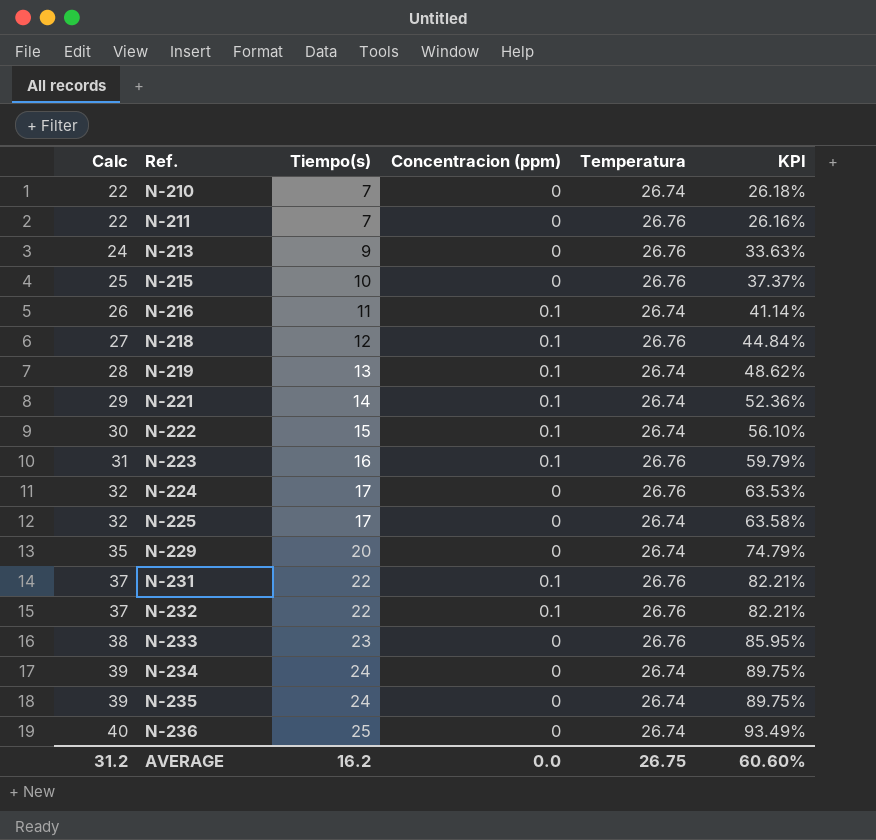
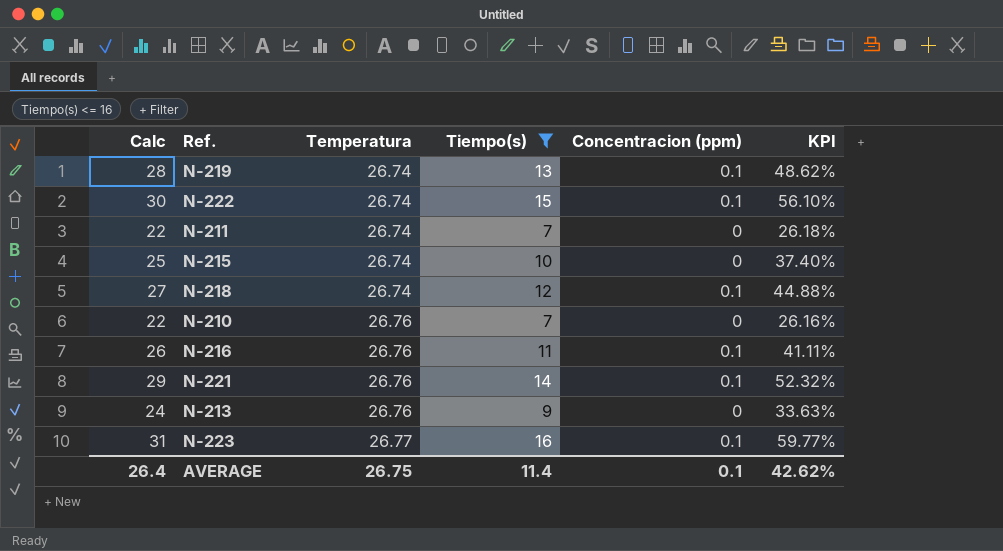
filter: none -> Tiempo(s) <= 16
row order: Calc ascending -> Temperatura ascending
column Temperatura | position: 5 -> 3
N-211 | Temperatura: 26.76 -> 26.74
N-211 | KPI: 26.16% -> 26.18%
N-215 | Temperatura: 26.76 -> 26.74
N-215 | KPI: 37.37% -> 37.40%
N-218 | Temperatura: 26.76 -> 26.74
N-218 | KPI: 44.84% -> 44.88%
N-210 | Temperatura: 26.74 -> 26.76
N-210 | KPI: 26.18% -> 26.16%
N-216 | Temperatura: 26.74 -> 26.76
N-216 | KPI: 41.14% -> 41.11%
N-221 | Temperatura: 26.74 -> 26.76
N-221 | KPI: 52.36% -> 52.32%
N-223 | Temperatura: 26.76 -> 26.77
N-223 | KPI: 59.79% -> 59.77%
AVERAGE | Calc: 31.2 -> 26.4
AVERAGE | Tiempo(s): 16.2 -> 11.4
AVERAGE | Concentracion (ppm): 0.0 -> 0.1
AVERAGE | KPI: 60.60% -> 42.62%

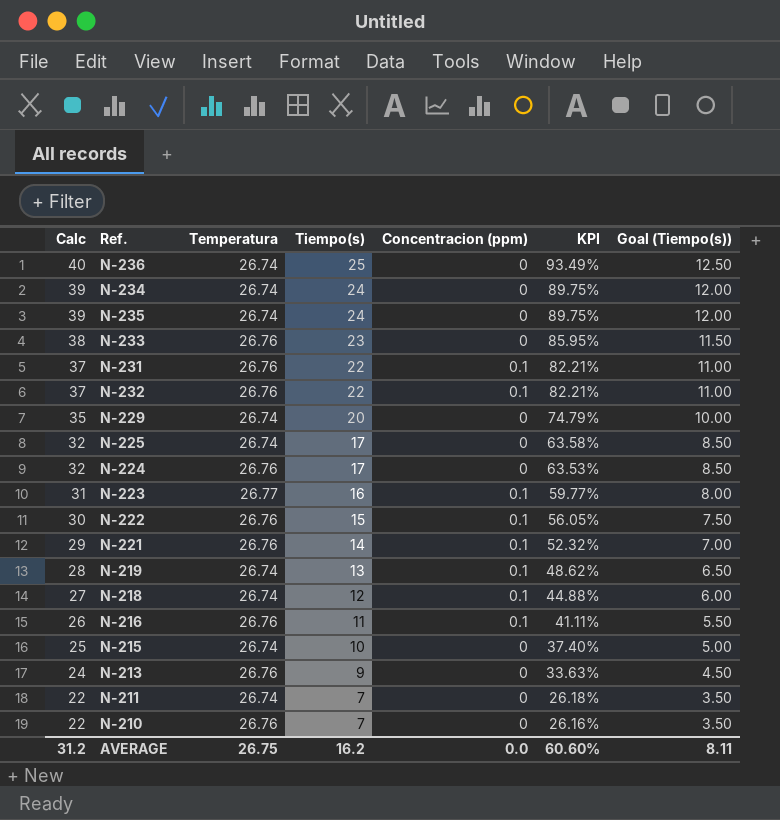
filter: Tiempo(s) <= 16 -> none
row order: Temperatura ascending -> Calc descending
column Goal (Tiempo(s)) | formula: none -> [Tiempo(s)] * 0.5
N-222 | Temperatura: 26.74 -> 26.76
N-222 | KPI: 56.10% -> 56.05%
AVERAGE | Calc: 26.4 -> 31.2
AVERAGE | Tiempo(s): 11.4 -> 16.2
AVERAGE | Concentracion (ppm): 0.1 -> 0.0
AVERAGE | KPI: 42.62% -> 60.60%

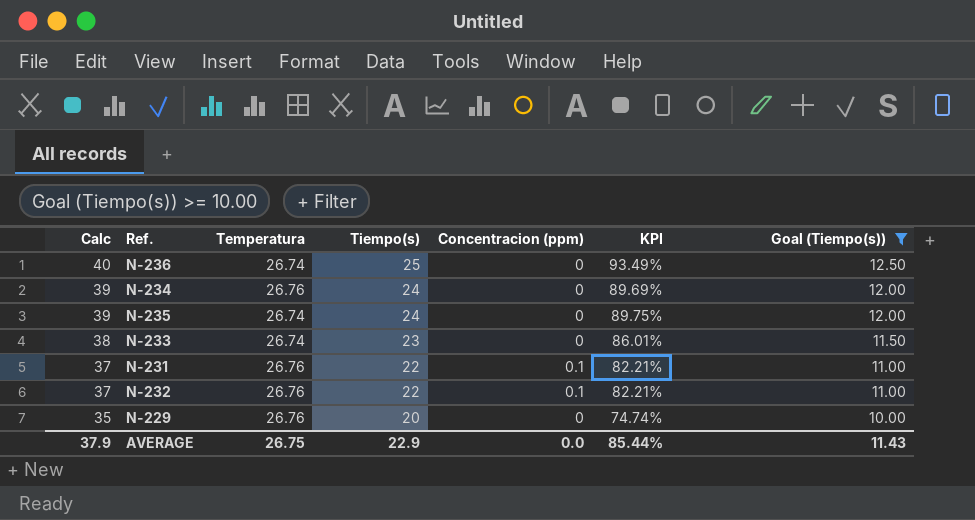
filter: none -> Goal (Tiempo(s)) >= 10.00
N-234 | Temperatura: 26.74 -> 26.76
N-234 | KPI: 89.75% -> 89.69%
N-233 | Temperatura: 26.76 -> 26.74
N-233 | KPI: 85.95% -> 86.01%
N-229 | Temperatura: 26.74 -> 26.76
N-229 | KPI: 74.79% -> 74.74%
AVERAGE | Calc: 31.2 -> 37.9
AVERAGE | Tiempo(s): 16.2 -> 22.9
AVERAGE | KPI: 60.60% -> 85.44%
AVERAGE | Goal (Tiempo(s)): 8.11 -> 11.43

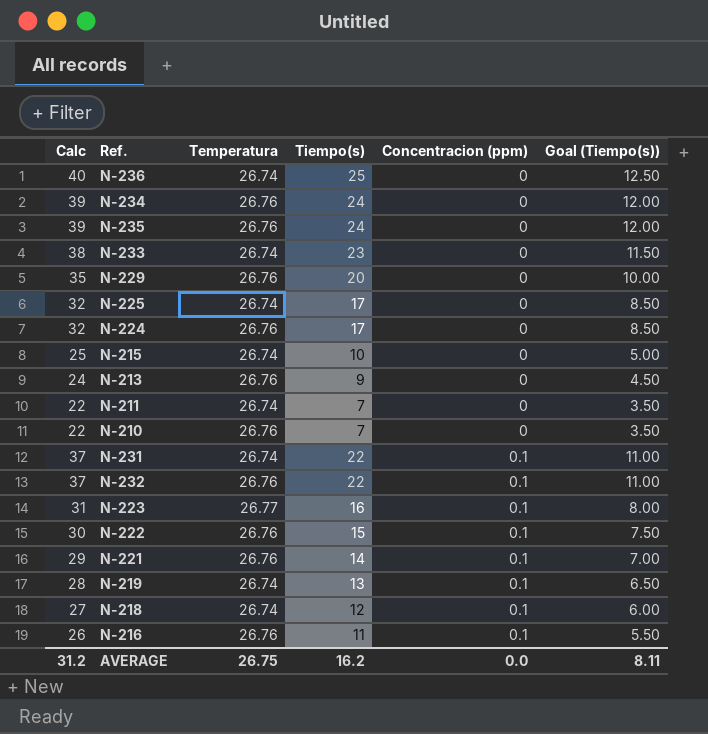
filter: Goal (Tiempo(s)) >= 10.00 -> none
row order: Calc descending -> Concentracion (ppm) ascending
column KPI | formula: [Tiempo(s)] / [Temperatura] -> none
N-235 | Temperatura: 26.74 -> 26.76
N-231 | Temperatura: 26.76 -> 26.74
AVERAGE | Calc: 37.9 -> 31.2
AVERAGE | Tiempo(s): 22.9 -> 16.2
AVERAGE | Goal (Tiempo(s)): 11.43 -> 8.11

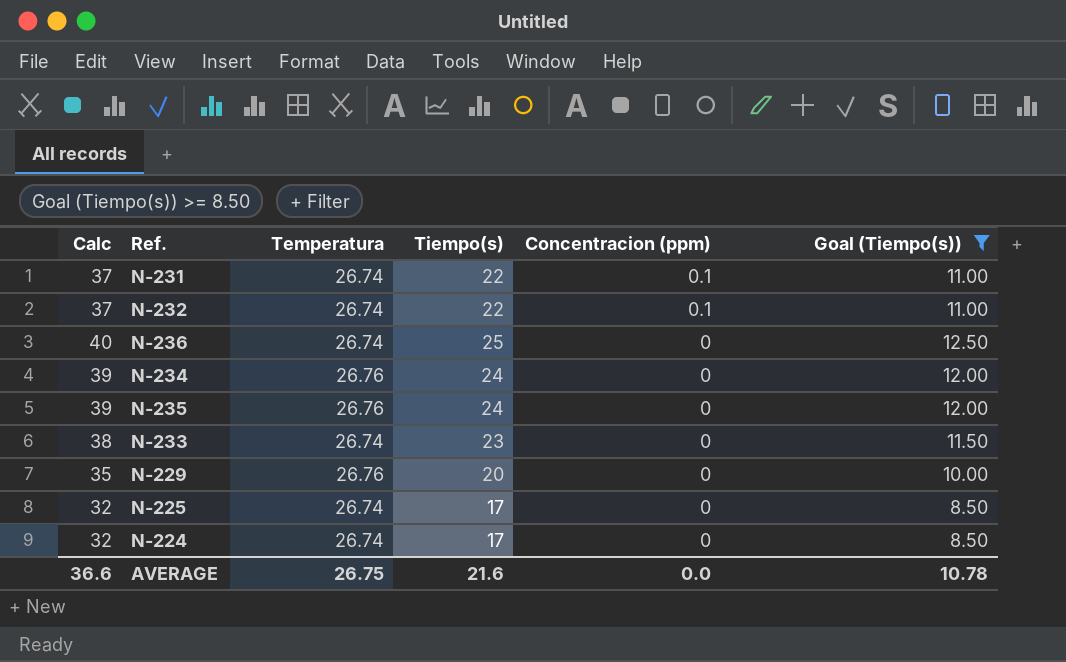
filter: none -> Goal (Tiempo(s)) >= 8.50
row order: Concentracion (ppm) ascending -> Concentracion (ppm) descending
N-232 | Temperatura: 26.76 -> 26.74
N-224 | Temperatura: 26.76 -> 26.74
AVERAGE | Calc: 31.2 -> 36.6
AVERAGE | Tiempo(s): 16.2 -> 21.6
AVERAGE | Goal (Tiempo(s)): 8.11 -> 10.78

